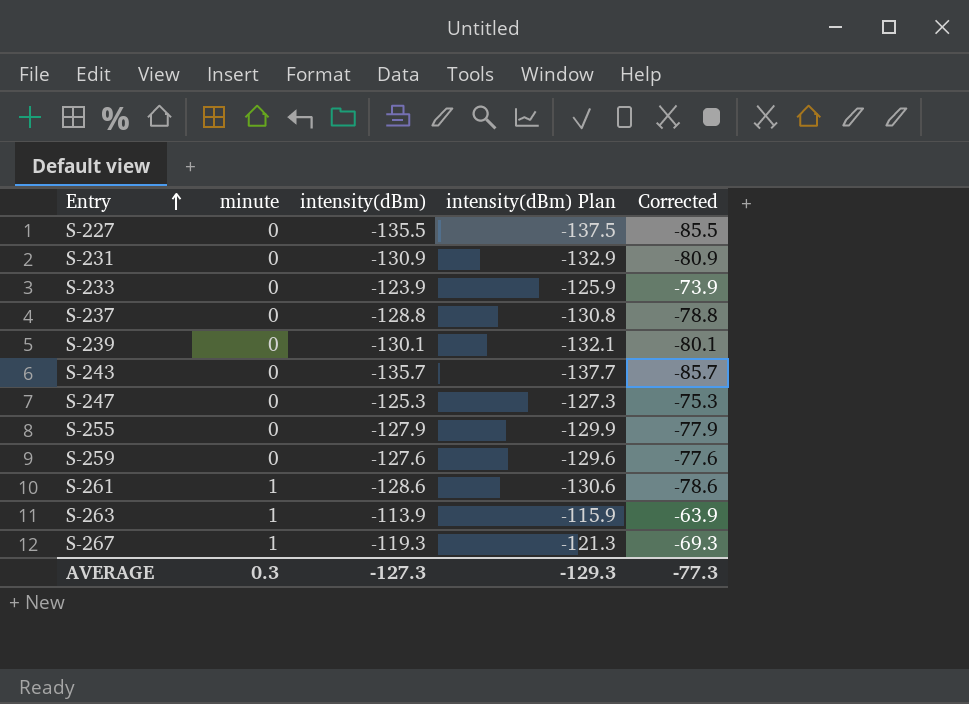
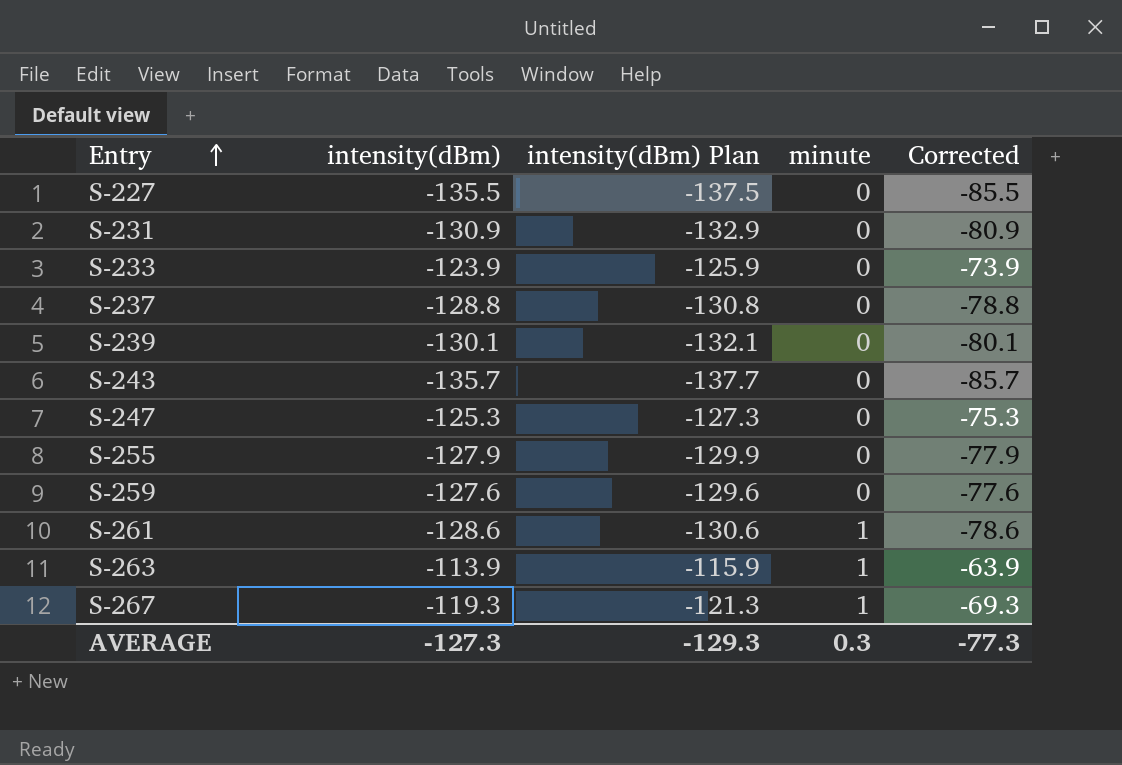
column minute | position: 2 -> 4

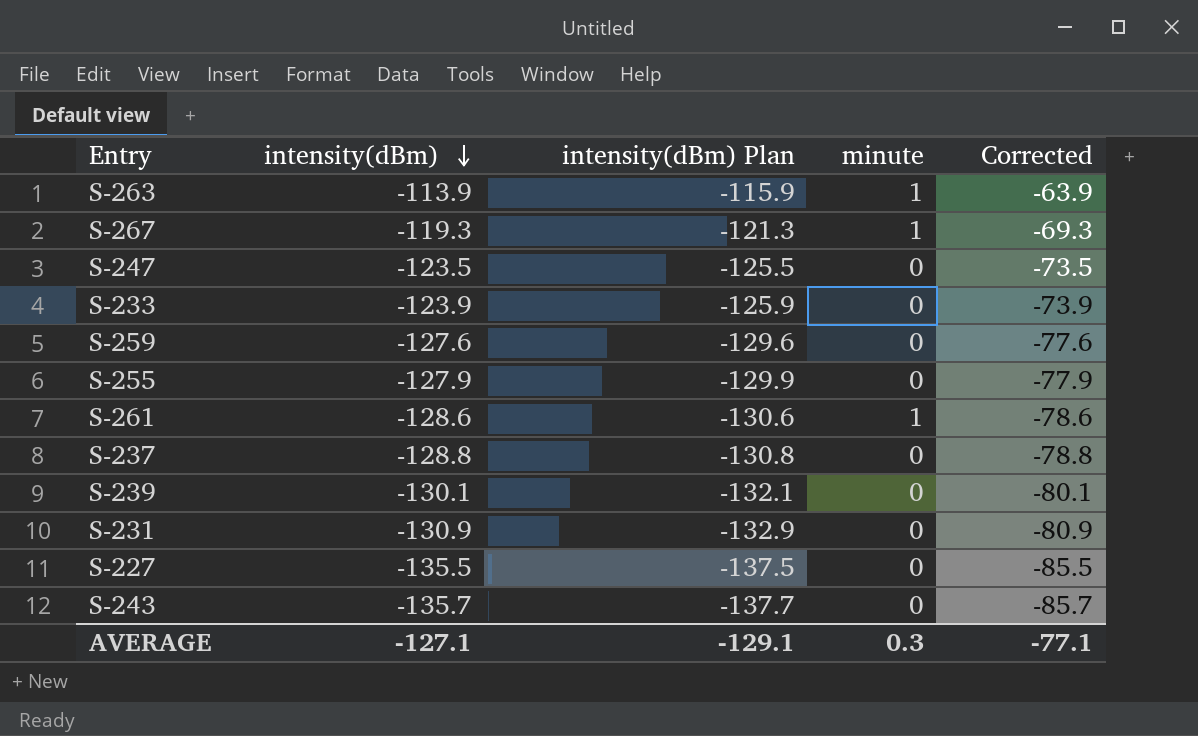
row order: Entry ascending -> intensity(dBm) descending
S-247 | intensity(dBm): -125.3 -> -123.5
S-247 | intensity(dBm) Plan: -127.3 -> -125.5
S-247 | Corrected: -75.3 -> -73.5
AVERAGE | intensity(dBm): -127.3 -> -127.1
AVERAGE | intensity(dBm) Plan: -129.3 -> -129.1
AVERAGE | Corrected: -77.3 -> -77.1

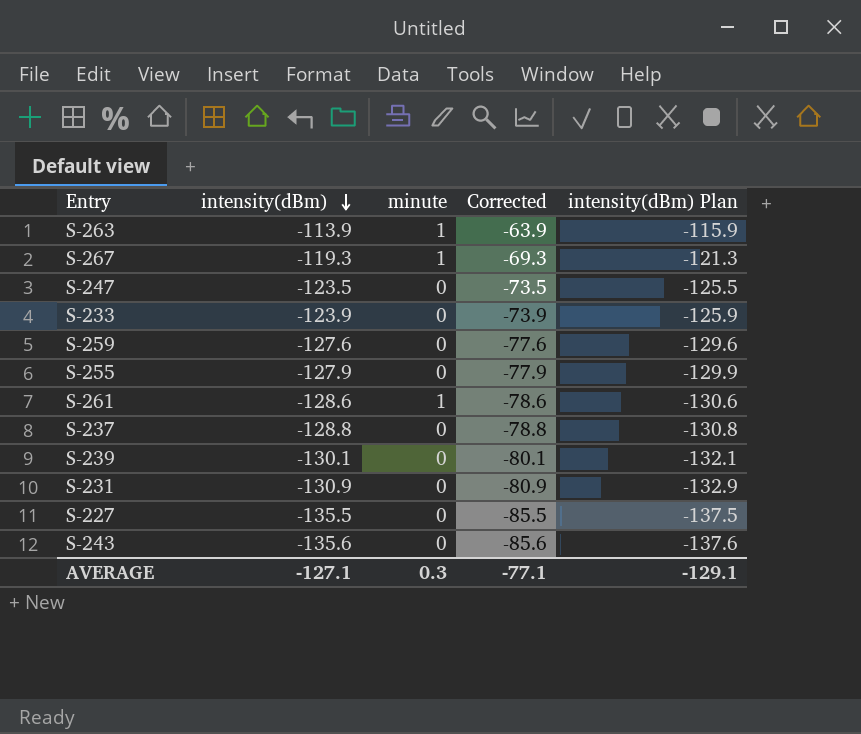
column intensity(dBm) Plan | position: 3 -> 5
S-243 | intensity(dBm): -135.7 -> -135.6
S-243 | Corrected: -85.7 -> -85.6
S-243 | intensity(dBm) Plan: -137.7 -> -137.6

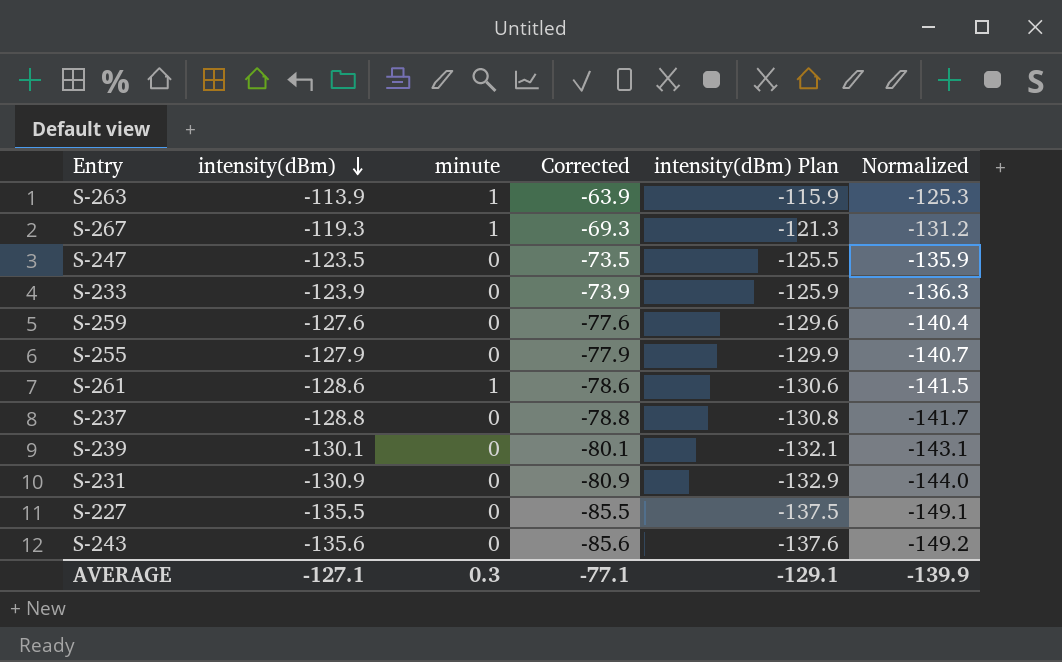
column Normalized | formula: none -> [intensity(dBm)] * 1.1

